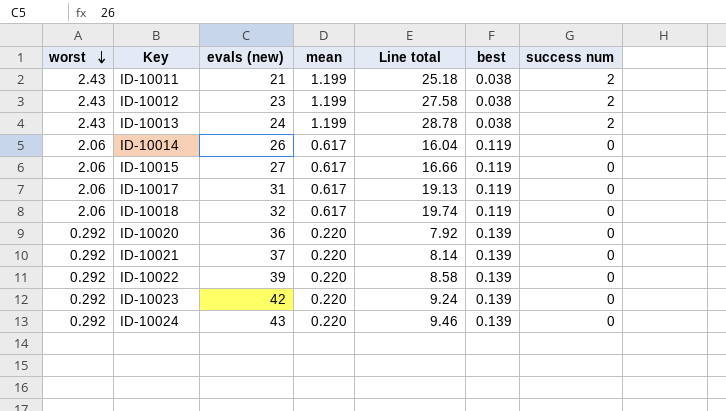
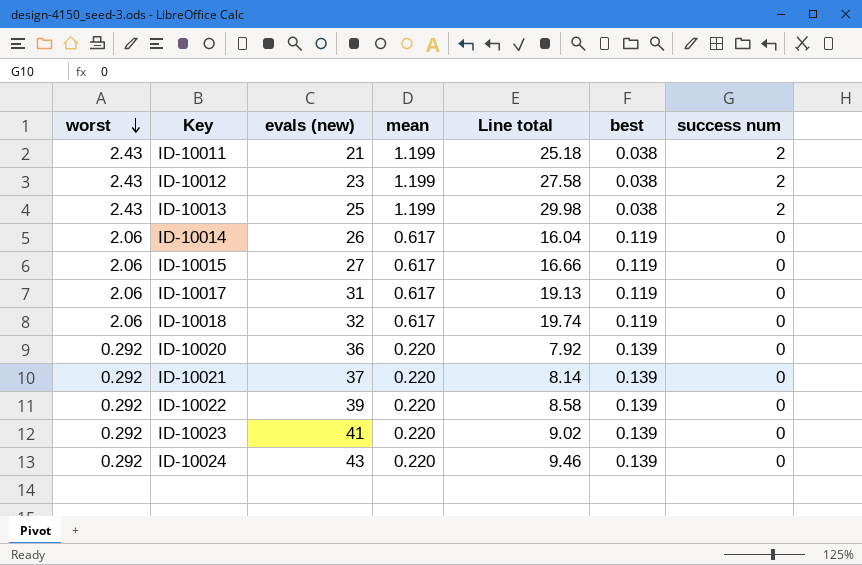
ID-10013 | evals (new): 24 -> 25
ID-10013 | Line total: 28.78 -> 29.98
ID-10023 | evals (new): 42 -> 41
ID-10023 | Line total: 9.24 -> 9.02

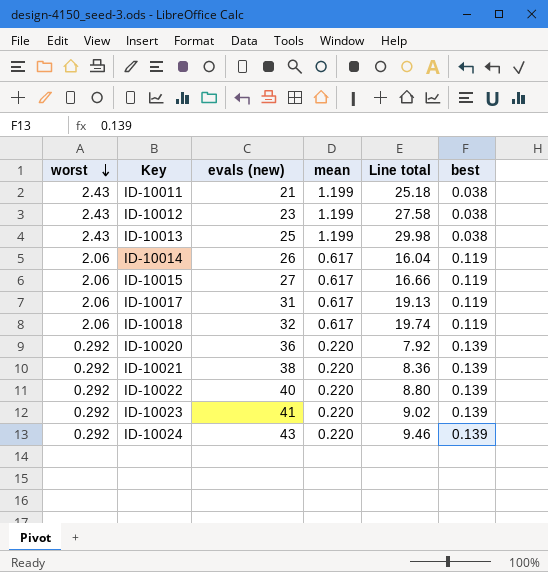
column success num | position: 7 -> none
ID-10021 | evals (new): 37 -> 38
ID-10021 | Line total: 8.14 -> 8.36
ID-10022 | evals (new): 39 -> 40
ID-10022 | Line total: 8.58 -> 8.80

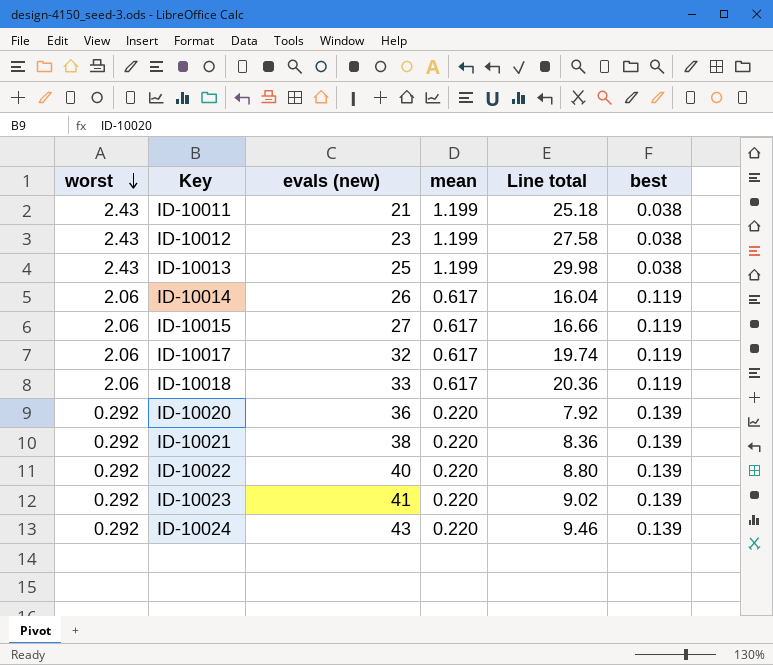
ID-10017 | evals (new): 31 -> 32
ID-10017 | Line total: 19.13 -> 19.74
ID-10018 | evals (new): 32 -> 33
ID-10018 | Line total: 19.74 -> 20.36

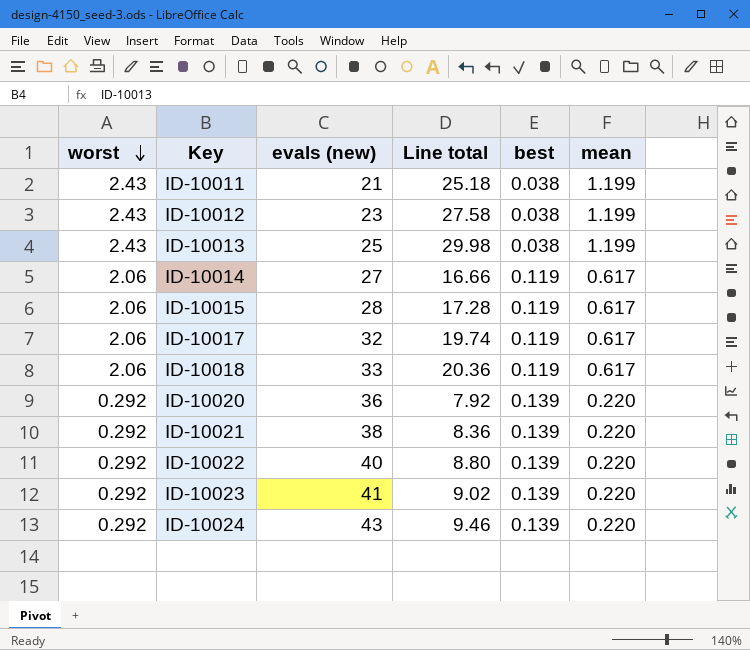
column mean | position: 4 -> 6
ID-10014 | evals (new): 26 -> 27
ID-10014 | Line total: 16.04 -> 16.66
ID-10015 | evals (new): 27 -> 28
ID-10015 | Line total: 16.66 -> 17.28

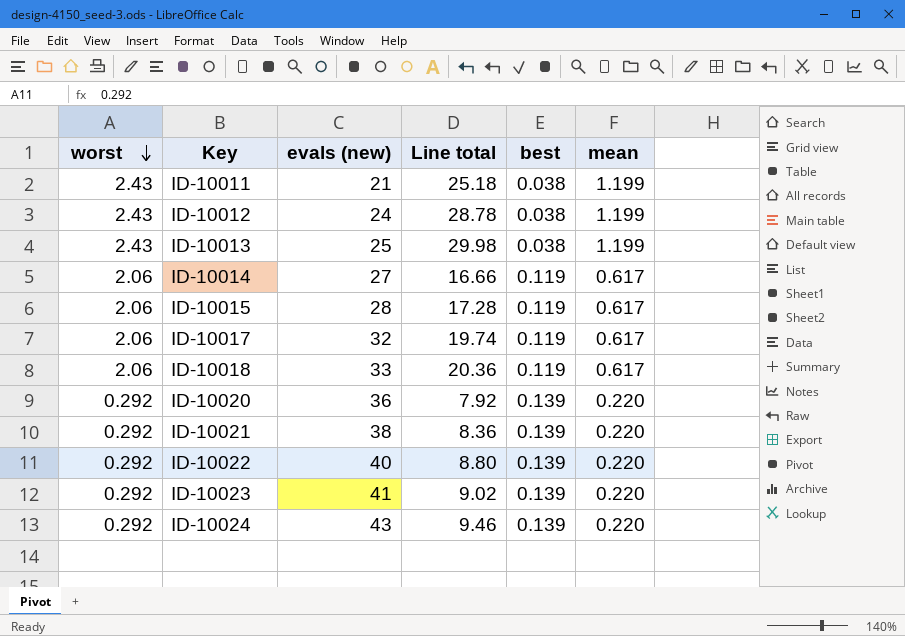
ID-10012 | evals (new): 23 -> 24
ID-10012 | Line total: 27.58 -> 28.78

